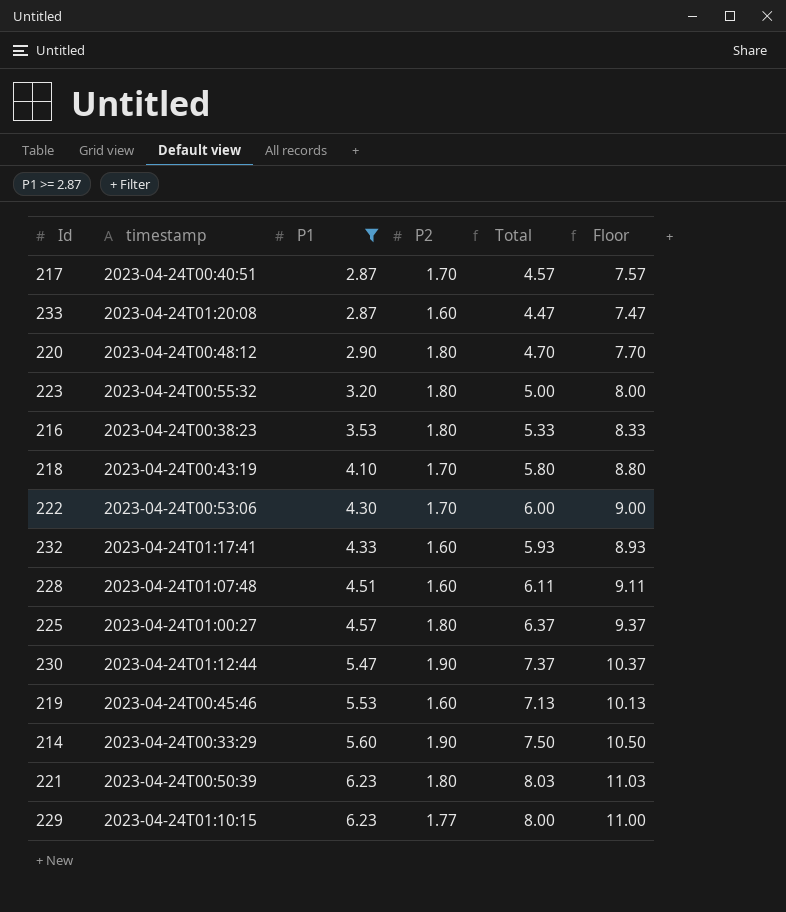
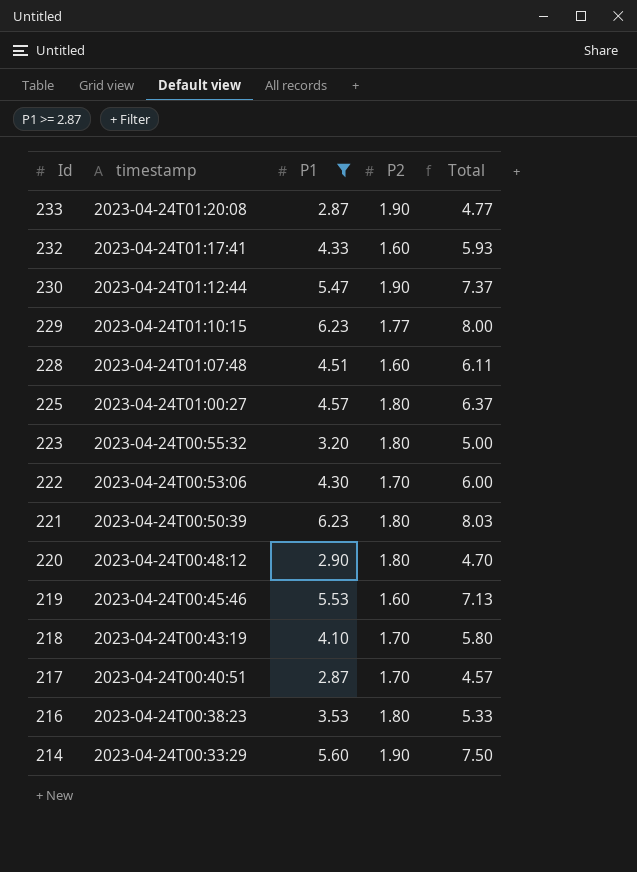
row order: P1 ascending -> Id descending
column Floor | formula: [Total] + 3 -> none
233 | P2: 1.60 -> 1.90
233 | Total: 4.47 -> 4.77

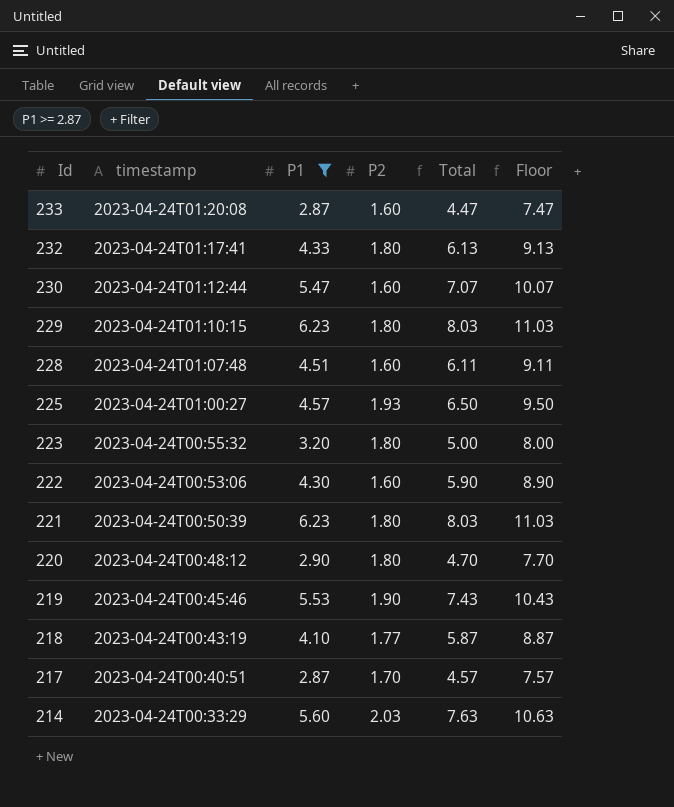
column Floor | formula: none -> [Total] + 3
row 216: 2023-04-24T00:38:23 | 3.53 | 1.80 | 5.33 -> none
233 | P2: 1.90 -> 1.60
233 | Total: 4.77 -> 4.47
232 | P2: 1.60 -> 1.80
232 | Total: 5.93 -> 6.13
230 | P2: 1.90 -> 1.60
230 | Total: 7.37 -> 7.07
229 | P2: 1.77 -> 1.80
229 | Total: 8.00 -> 8.03
225 | P2: 1.80 -> 1.93
225 | Total: 6.37 -> 6.50
222 | P2: 1.70 -> 1.60
222 | Total: 6.00 -> 5.90
219 | P2: 1.60 -> 1.90
219 | Total: 7.13 -> 7.43
218 | P2: 1.70 -> 1.77
218 | Total: 5.80 -> 5.87
214 | P2: 1.90 -> 2.03
214 | Total: 7.50 -> 7.63

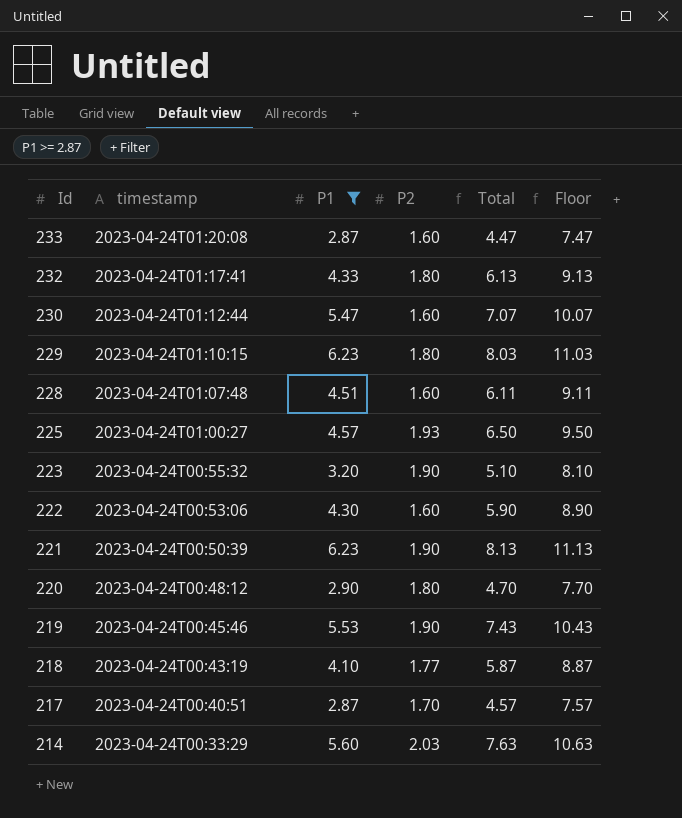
223 | P2: 1.80 -> 1.90
223 | Total: 5.00 -> 5.10
223 | Floor: 8.00 -> 8.10
221 | P2: 1.80 -> 1.90
221 | Total: 8.03 -> 8.13
221 | Floor: 11.03 -> 11.13

